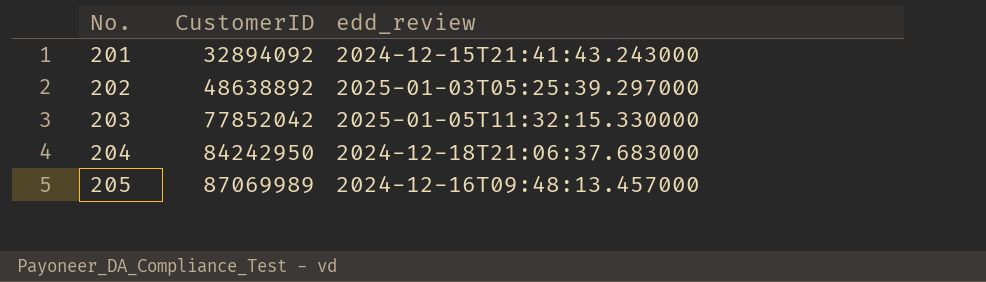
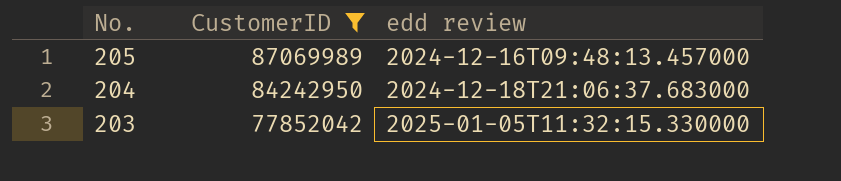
filter: none -> CustomerID >= 77852042
row order: No. ascending -> No. descending
column name: edd_review -> edd review

